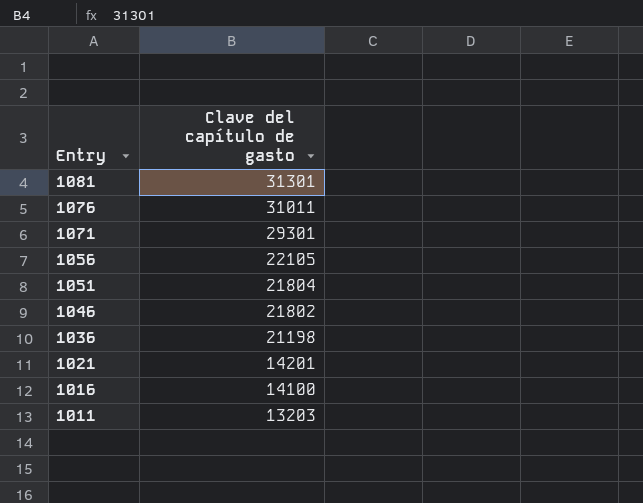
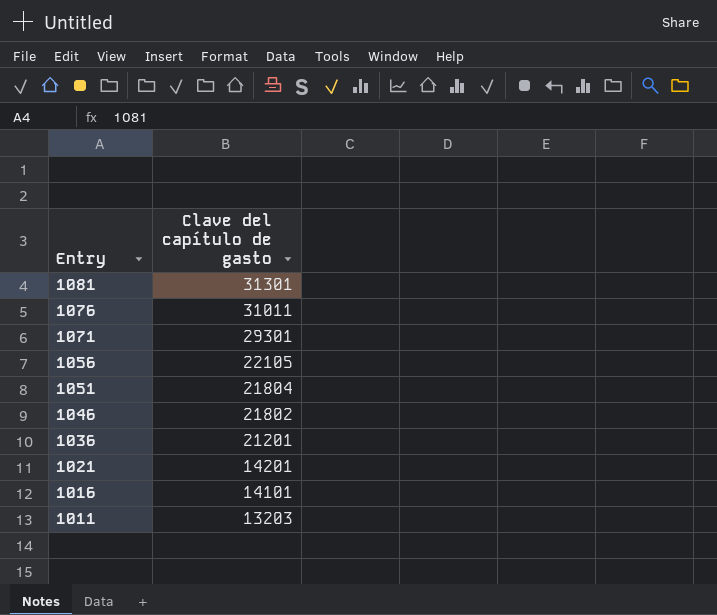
1036 | Clave del capítulo de gasto: 21198 -> 21201
1016 | Clave del capítulo de gasto: 14100 -> 14101

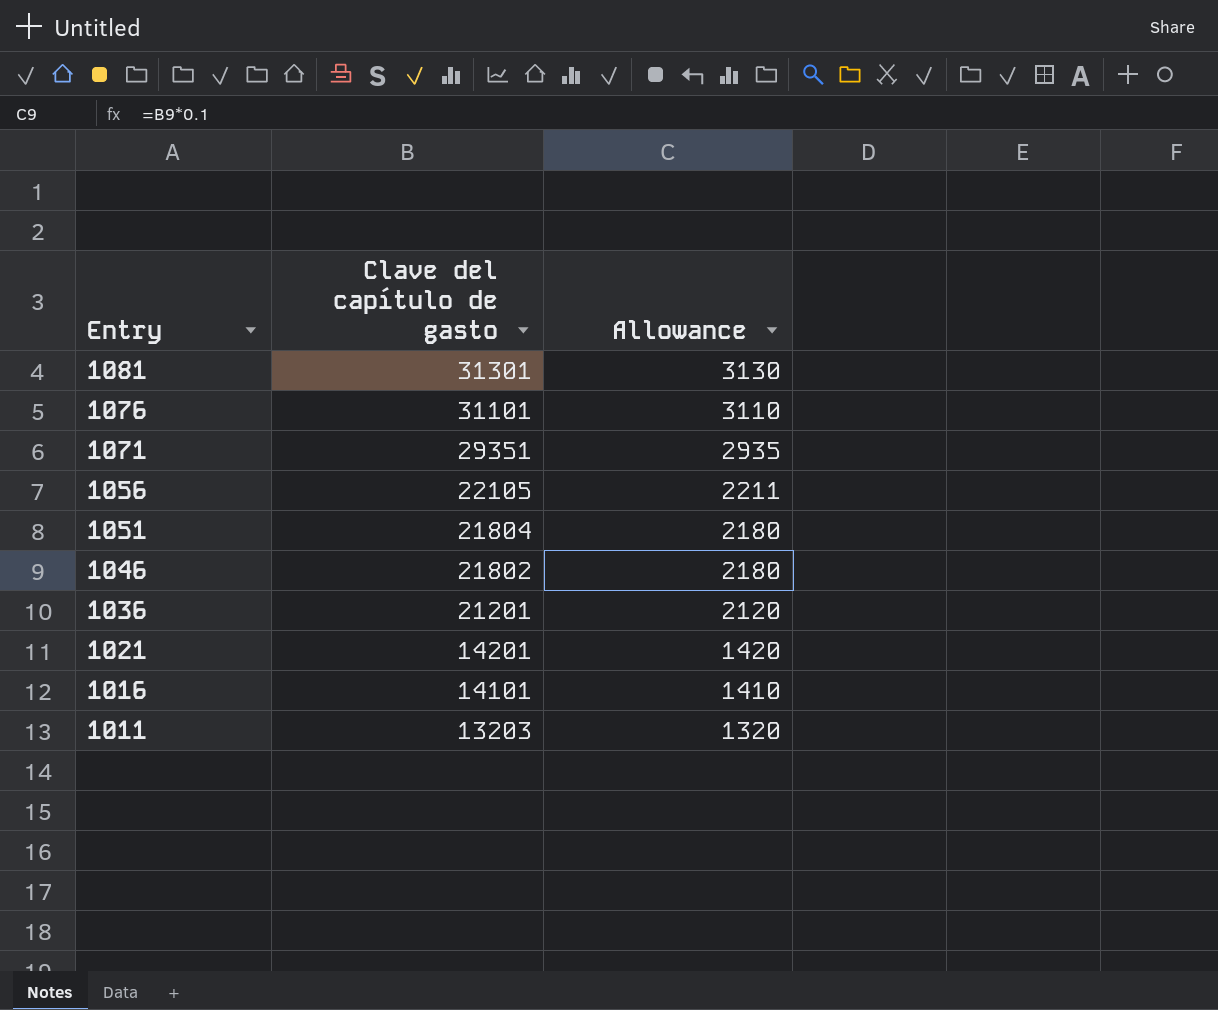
column Allowance | formula: none -> [Clave del capítulo de gasto] * 0.1
1076 | Clave del capítulo de gasto: 31011 -> 31101
1071 | Clave del capítulo de gasto: 29301 -> 29351

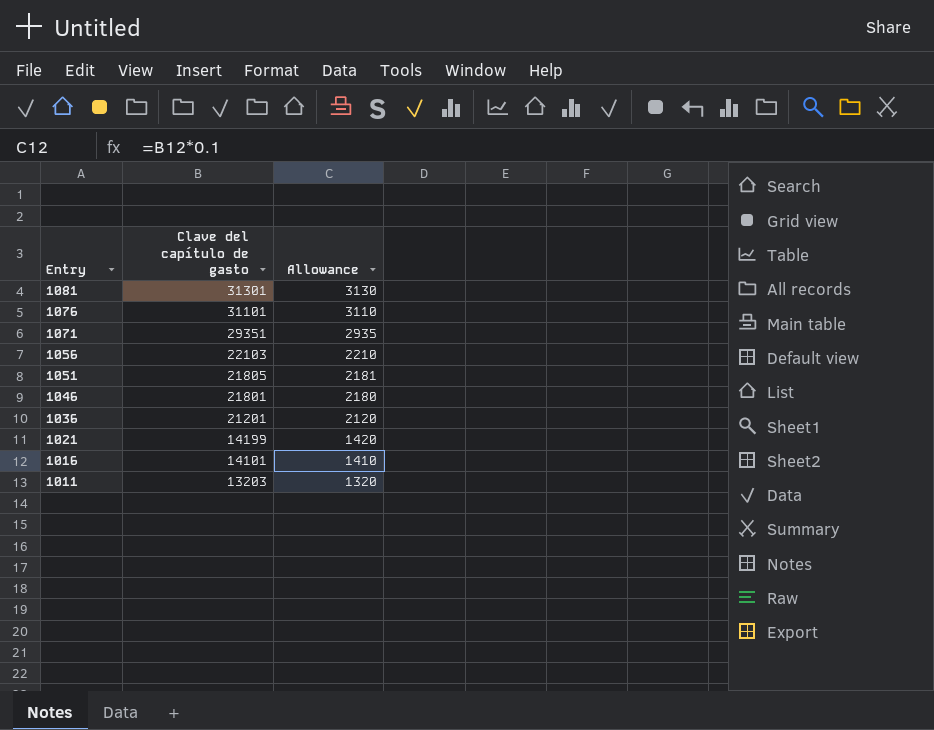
1056 | Clave del capítulo de gasto: 22105 -> 22103
1056 | Allowance: 2211 -> 2210
1051 | Clave del capítulo de gasto: 21804 -> 21805
1051 | Allowance: 2180 -> 2181
1046 | Clave del capítulo de gasto: 21802 -> 21801
1021 | Clave del capítulo de gasto: 14201 -> 14199

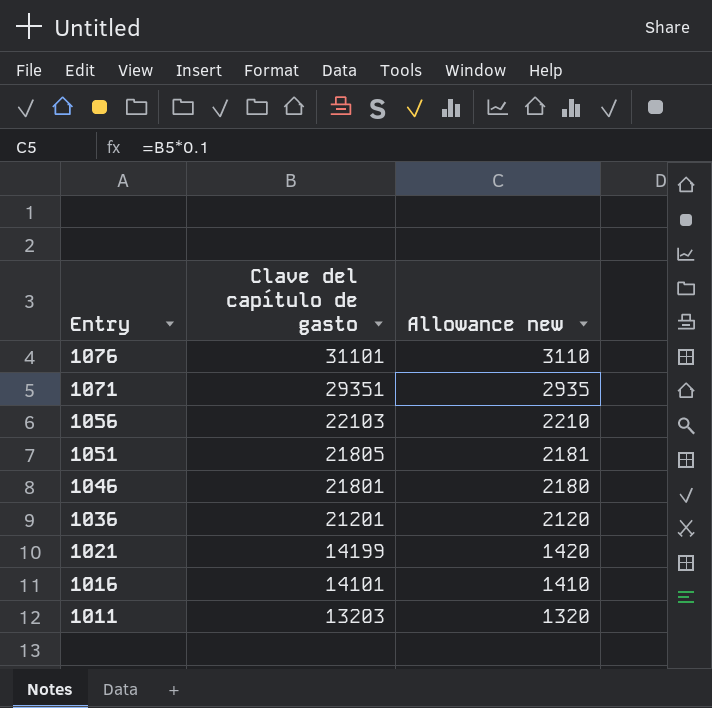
column name: Allowance -> Allowance new
row 1081: 31301 | 3130 -> none

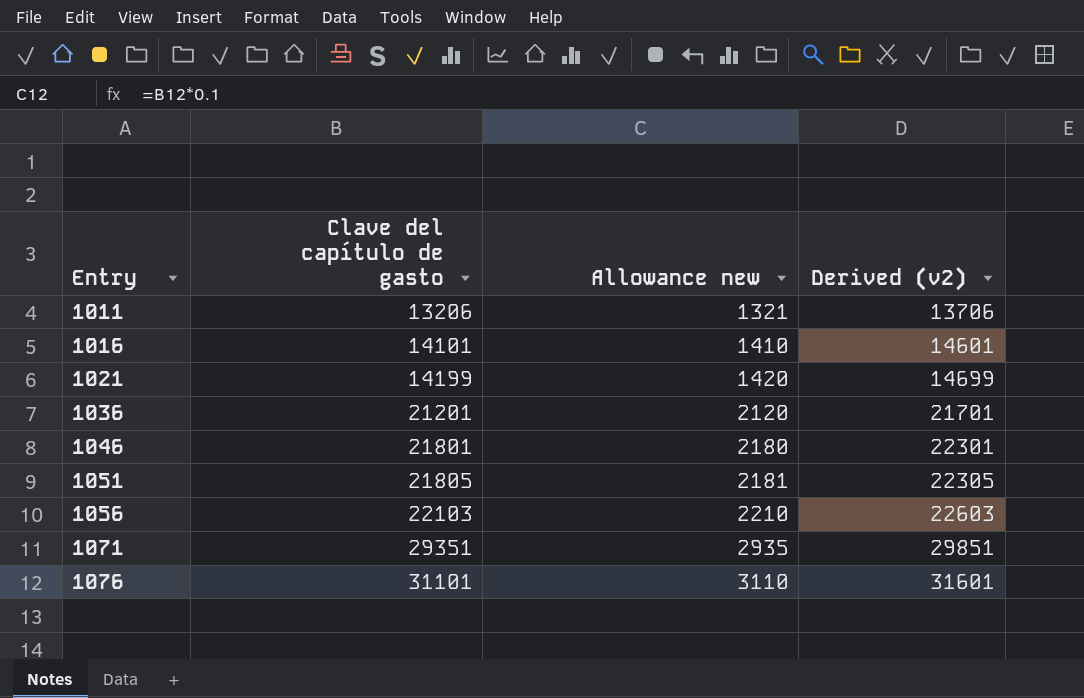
row order: Entry descending -> Entry ascending
column Derived (v2) | formula: none -> [Clave del capítulo de gasto] + 500
1011 | Clave del capítulo de gasto: 13203 -> 13206
1011 | Allowance new: 1320 -> 1321

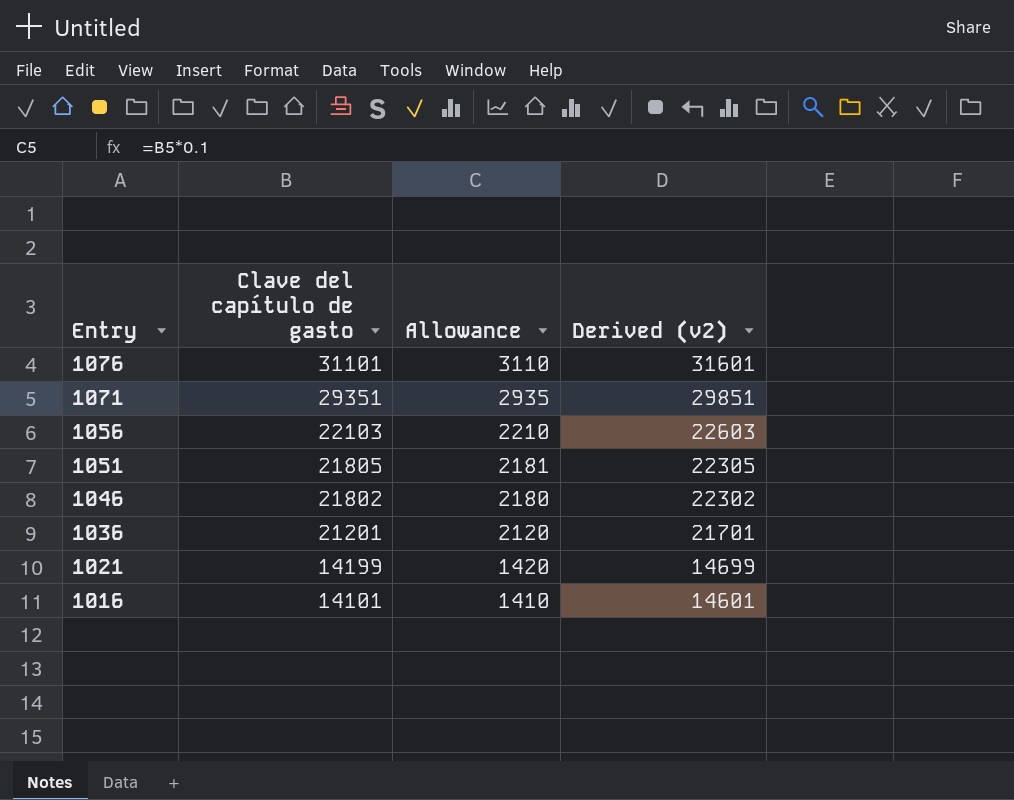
row order: Entry ascending -> Entry descending
column name: Allowance new -> Allowance
row 1011: 13206 | 1321 | 13706 -> none
1046 | Clave del capítulo de gasto: 21801 -> 21802
1046 | Derived (v2): 22301 -> 22302

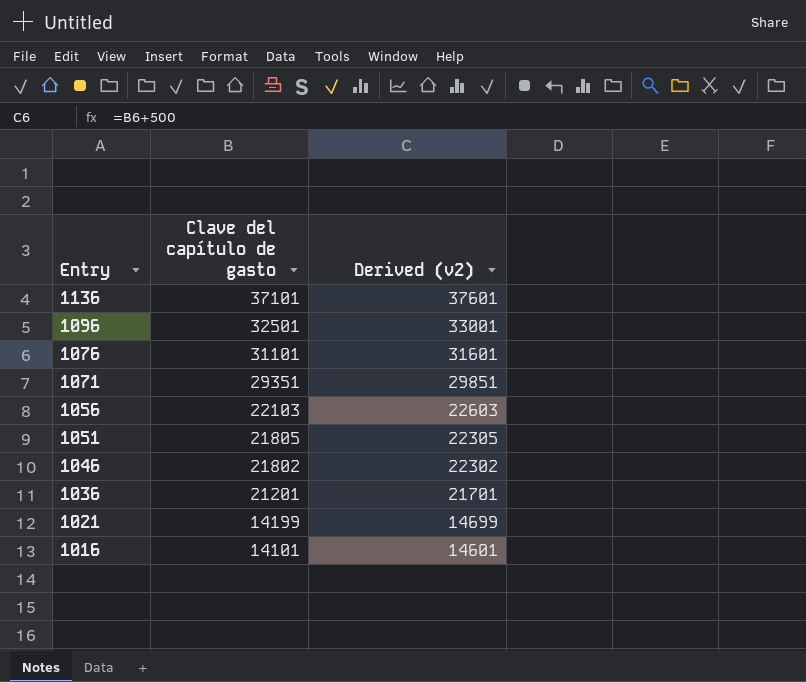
column Allowance | formula: [Clave del capítulo de gasto] * 0.1 -> none
row 1136: none -> 37101 | 37601
row 1096: none -> 32501 | 33001

